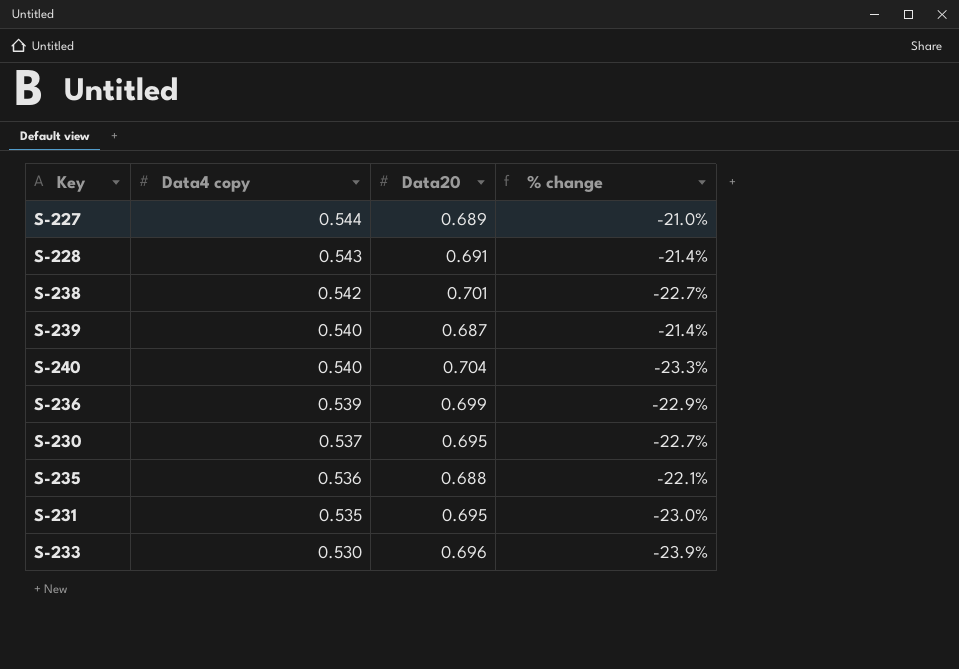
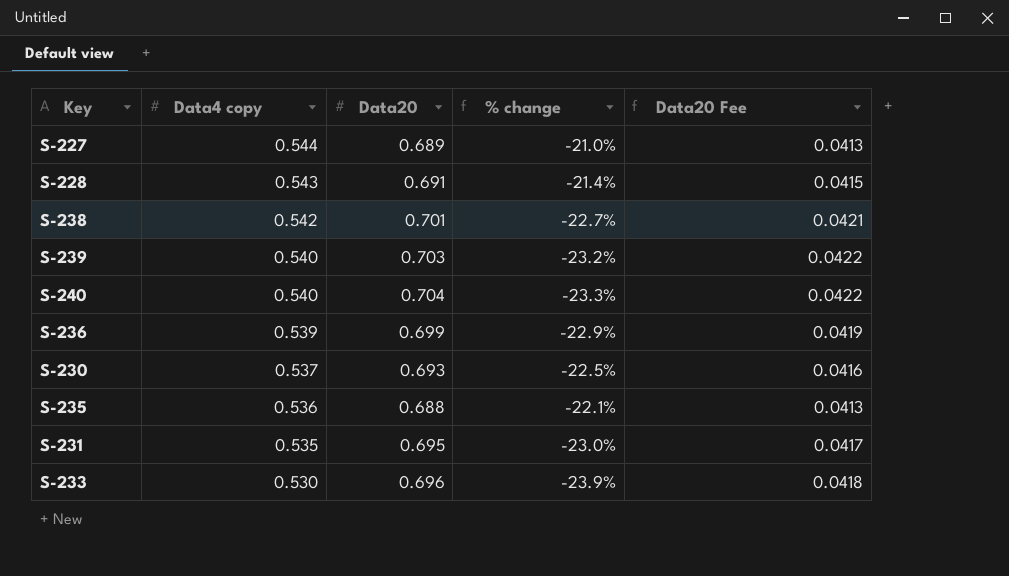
column Data20 Fee | formula: none -> [Data20] * 0.06
S-239 | Data20: 0.687 -> 0.703
S-239 | % change: -21.4% -> -23.2%
S-230 | Data20: 0.695 -> 0.693
S-230 | % change: -22.7% -> -22.5%

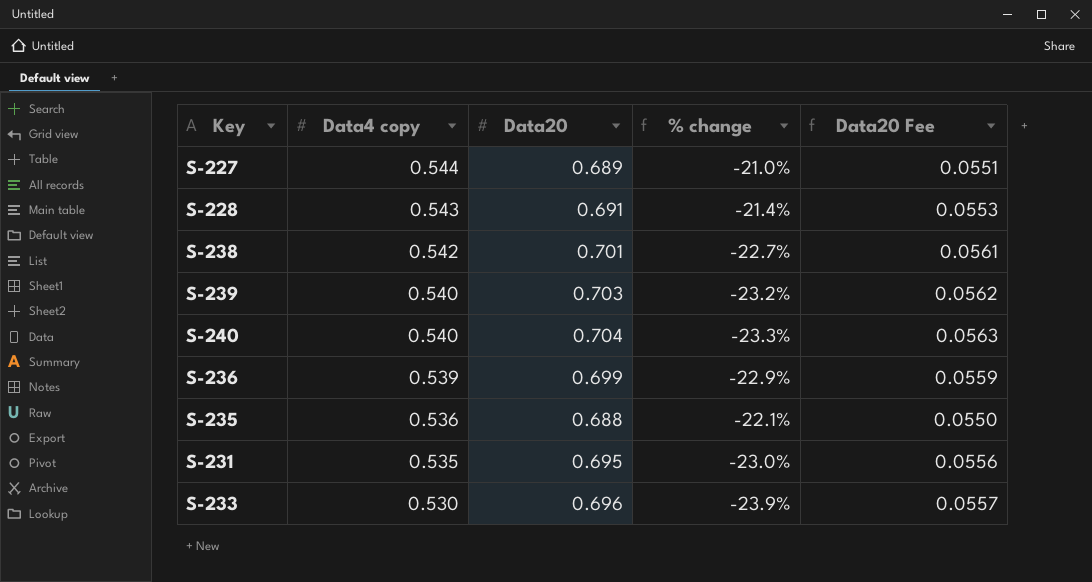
column Data20 Fee | formula: [Data20] * 0.06 -> [Data20] * 0.08
row S-230: 0.537 | 0.693 | -22.5% | 0.0416 -> none

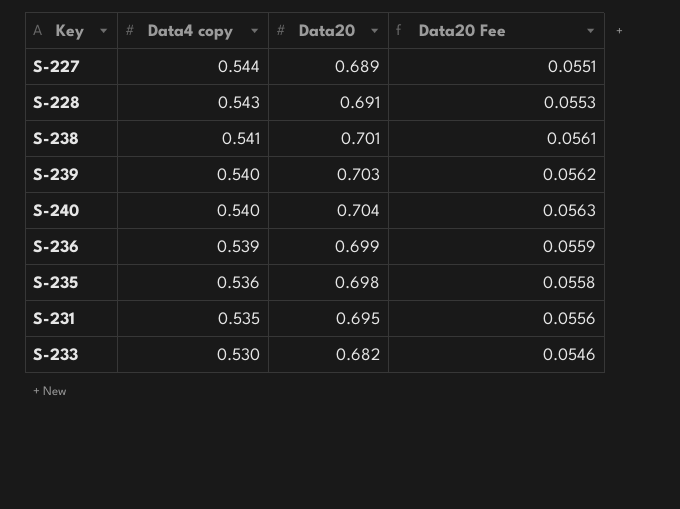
column % change | formula: ([Data4 copy] - [Data20]) / [Data20] -> none
S-238 | Data4 copy: 0.542 -> 0.541
S-235 | Data20: 0.688 -> 0.698
S-235 | Data20 Fee: 0.0550 -> 0.0558
S-233 | Data20: 0.696 -> 0.682
S-233 | Data20 Fee: 0.0557 -> 0.0546

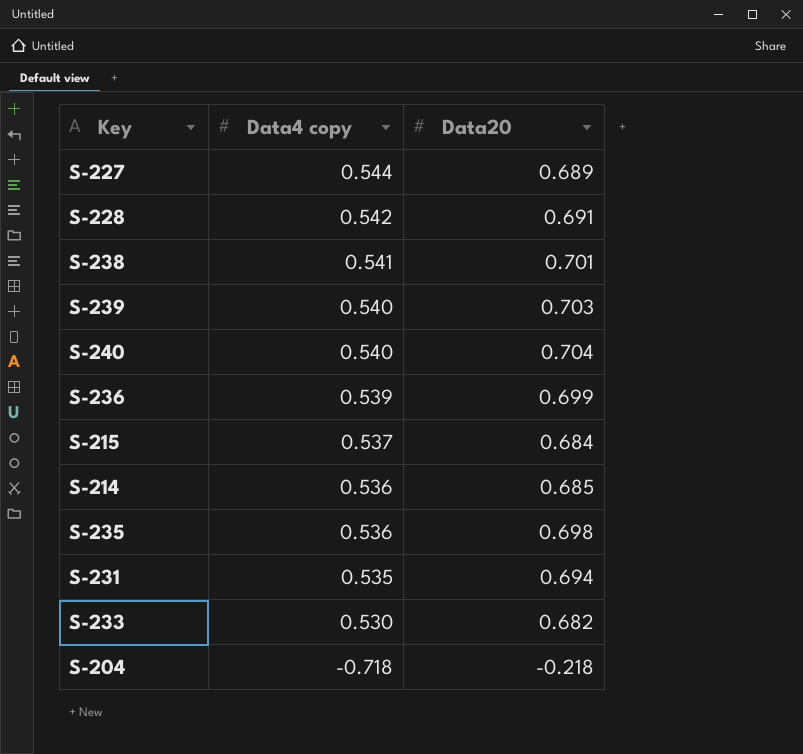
column Data20 Fee | formula: [Data20] * 0.08 -> none
S-228 | Data4 copy: 0.543 -> 0.542
row S-215: none -> 0.537 | 0.684
row S-214: none -> 0.536 | 0.685
S-231 | Data20: 0.695 -> 0.694
row S-204: none -> -0.718 | -0.218

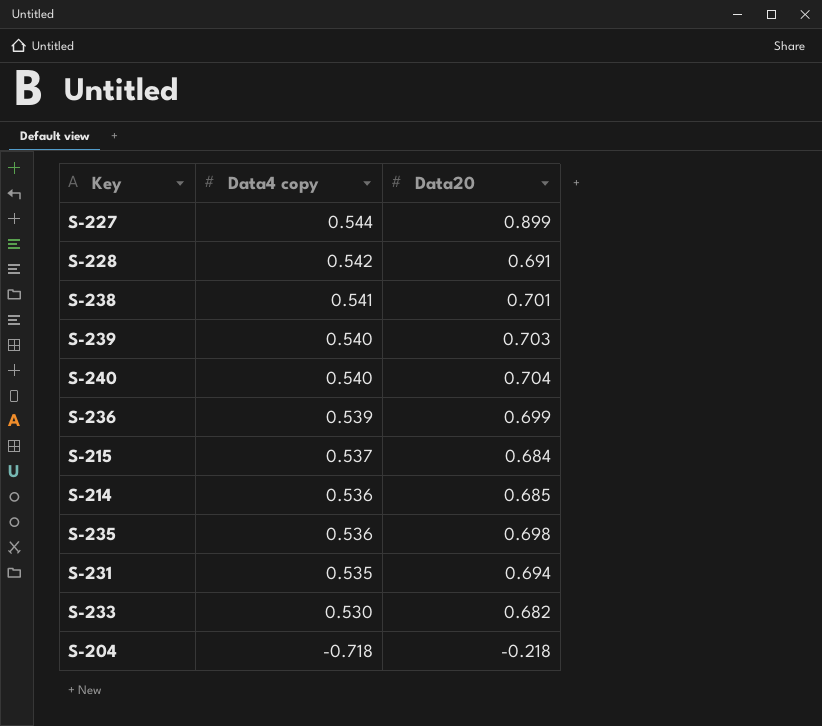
S-227 | Data20: 0.689 -> 0.899

